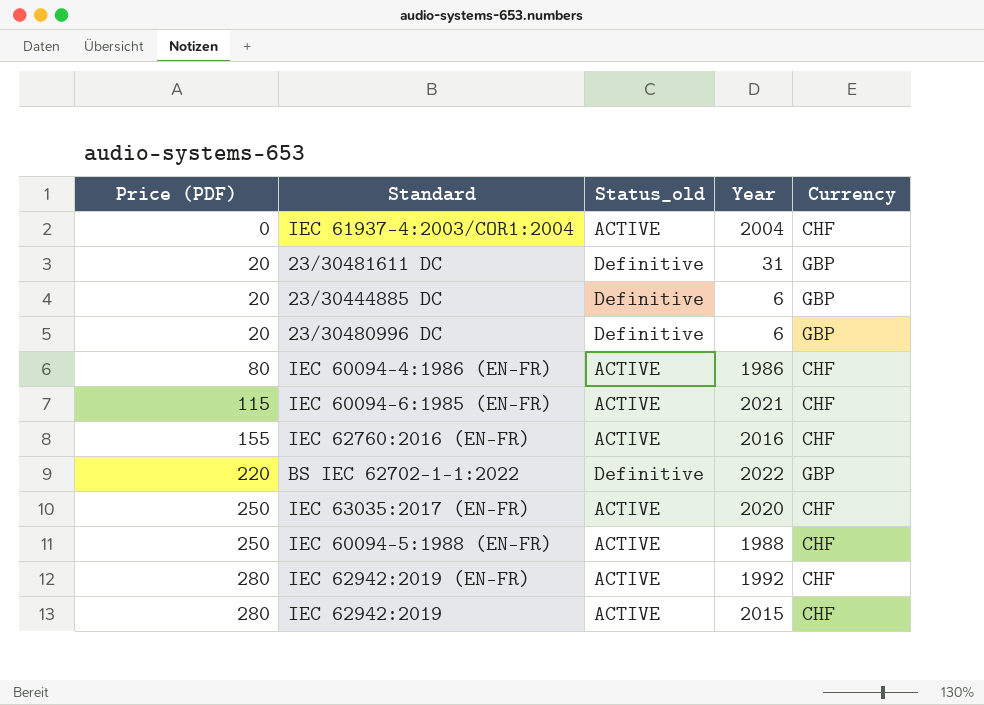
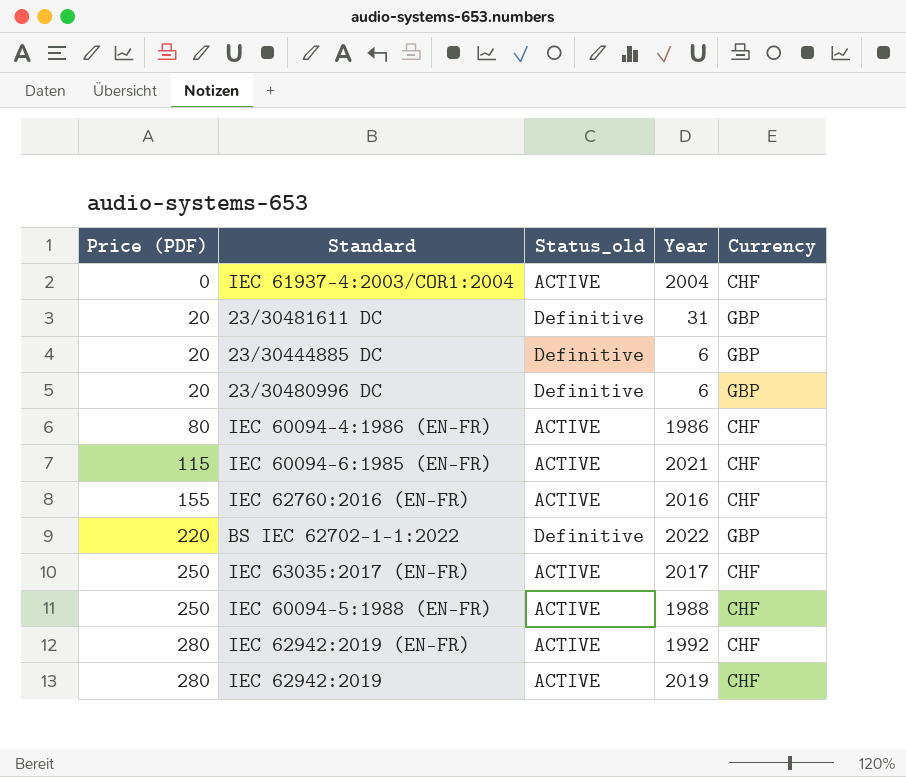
IEC 63035:2017 (EN-FR) | Year: 2020 -> 2017
IEC 62942:2019 | Year: 2015 -> 2019

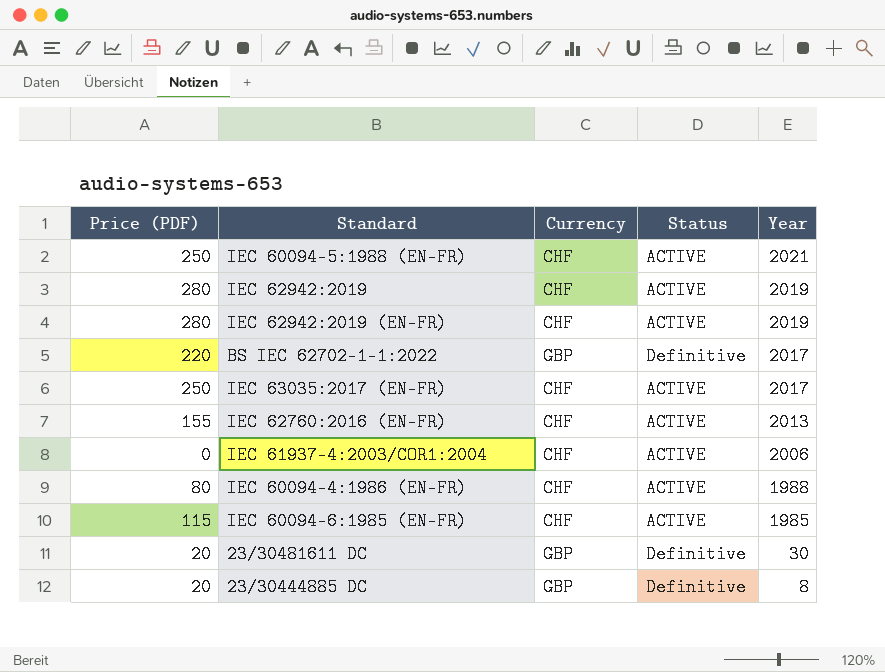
row order: Price (PDF) ascending -> Year descending
column Currency | position: 5 -> 3
column name: Status_old -> Status
row 23/30480996 DC: 20 | Definitive | 6 | GBP -> none
IEC 60094-5:1988 (EN-FR) | Year: 1988 -> 2021
IEC 62942:2019 (EN-FR) | Year: 1992 -> 2019
BS IEC 62702-1-1:2022 | Year: 2022 -> 2017
IEC 62760:2016 (EN-FR) | Year: 2016 -> 2013
IEC 61937-4:2003/COR1:2004 | Year: 2004 -> 2006
IEC 60094-4:1986 (EN-FR) | Year: 1986 -> 1988
IEC 60094-6:1985 (EN-FR) | Year: 2021 -> 1985
23/30481611 DC | Year: 31 -> 30
23/30444885 DC | Year: 6 -> 8

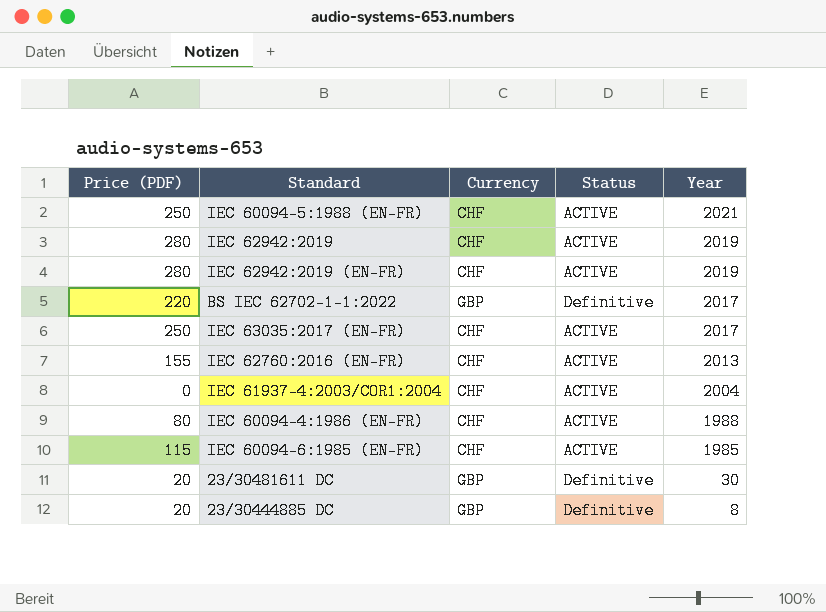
IEC 61937-4:2003/COR1:2004 | Year: 2006 -> 2004

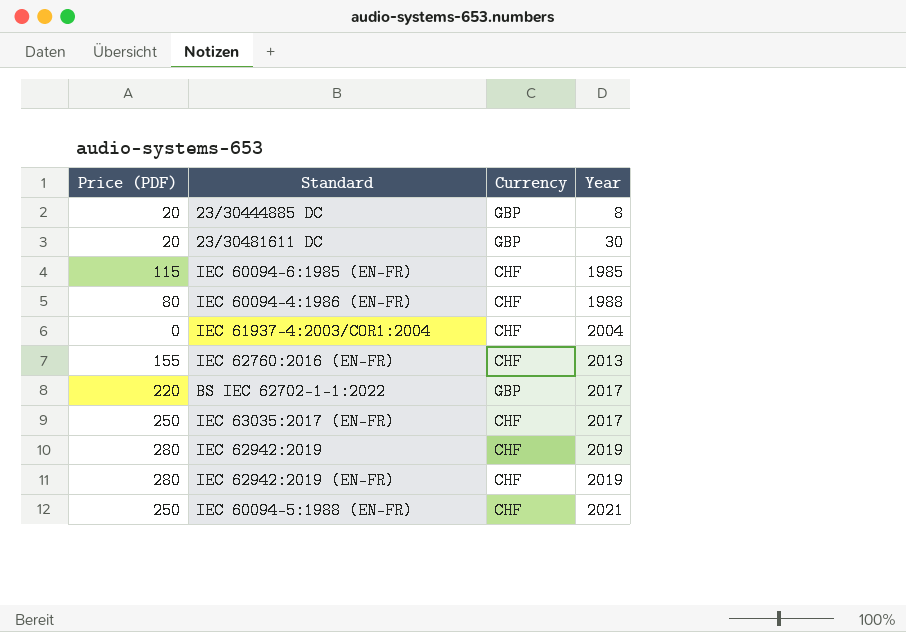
row order: Year descending -> Year ascending
column Status | position: 4 -> none

